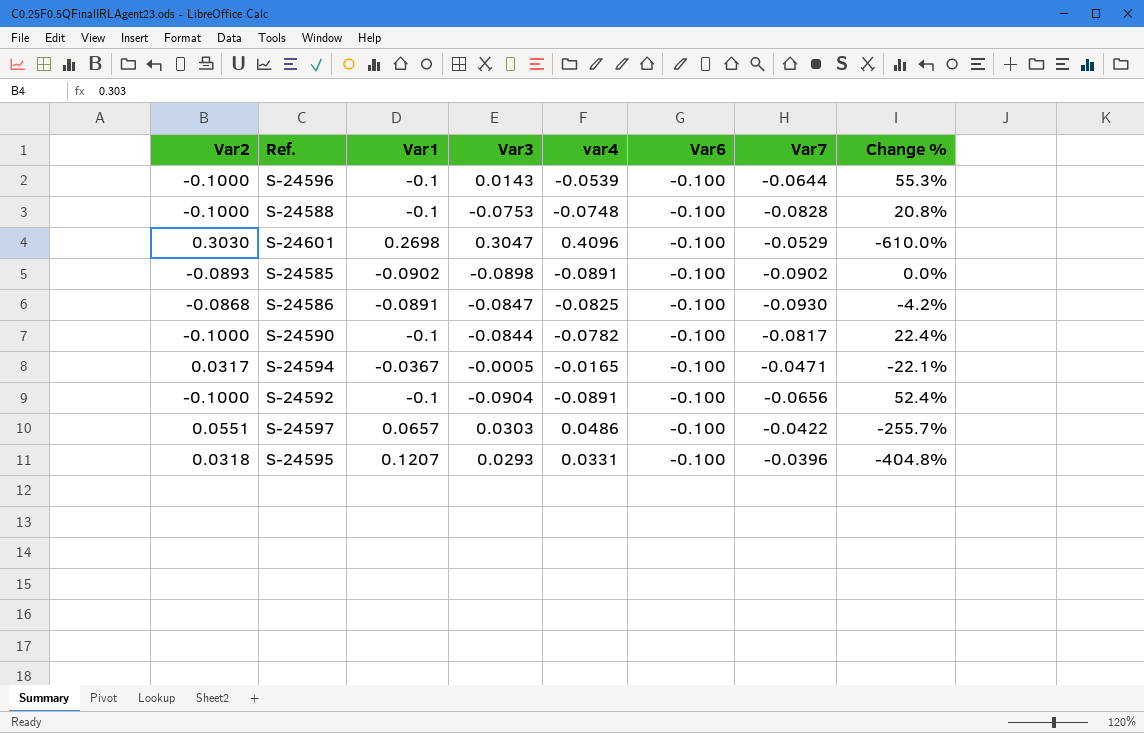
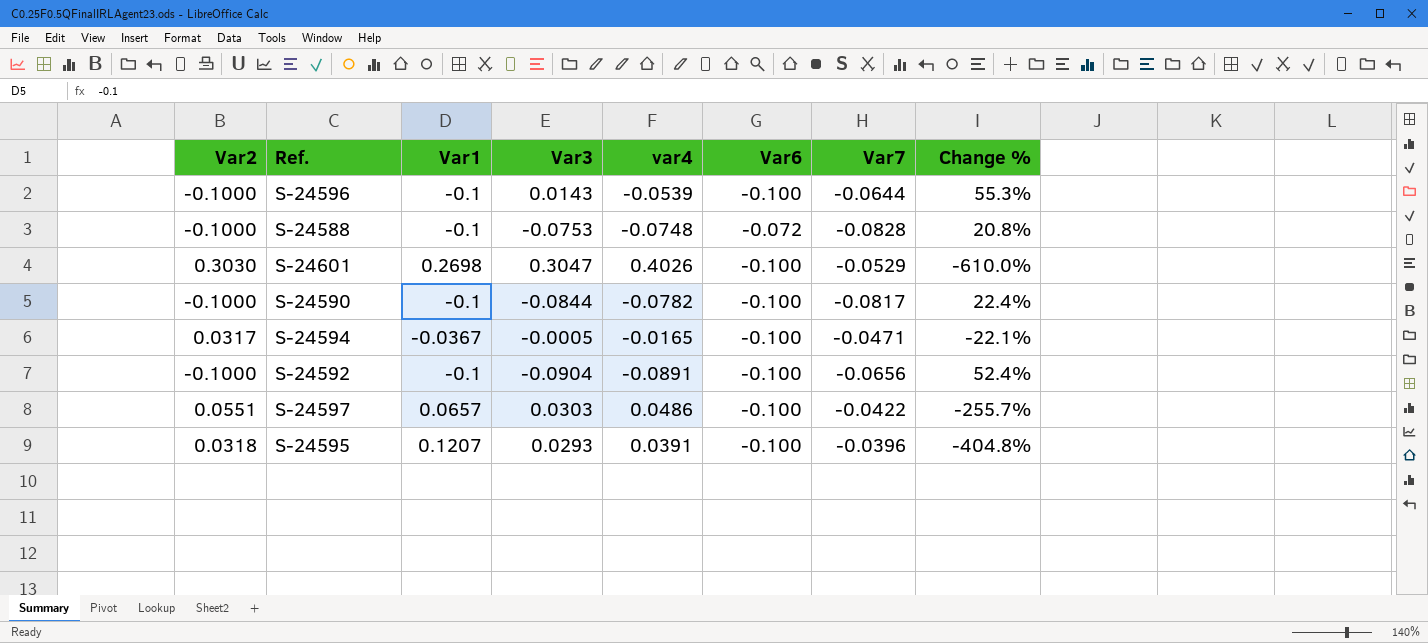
row S-24585: -0.0893 | -0.0902 | -0.0898 | -0.0891 | -0.100 | -0.0902 | 0.0% -> none
row S-24586: -0.0868 | -0.0891 | -0.0847 | -0.0825 | -0.100 | -0.0930 | -4.2% -> none
S-24588 | Var6: -0.100 -> -0.072
S-24601 | var4: 0.4096 -> 0.4026
S-24595 | var4: 0.0331 -> 0.0391

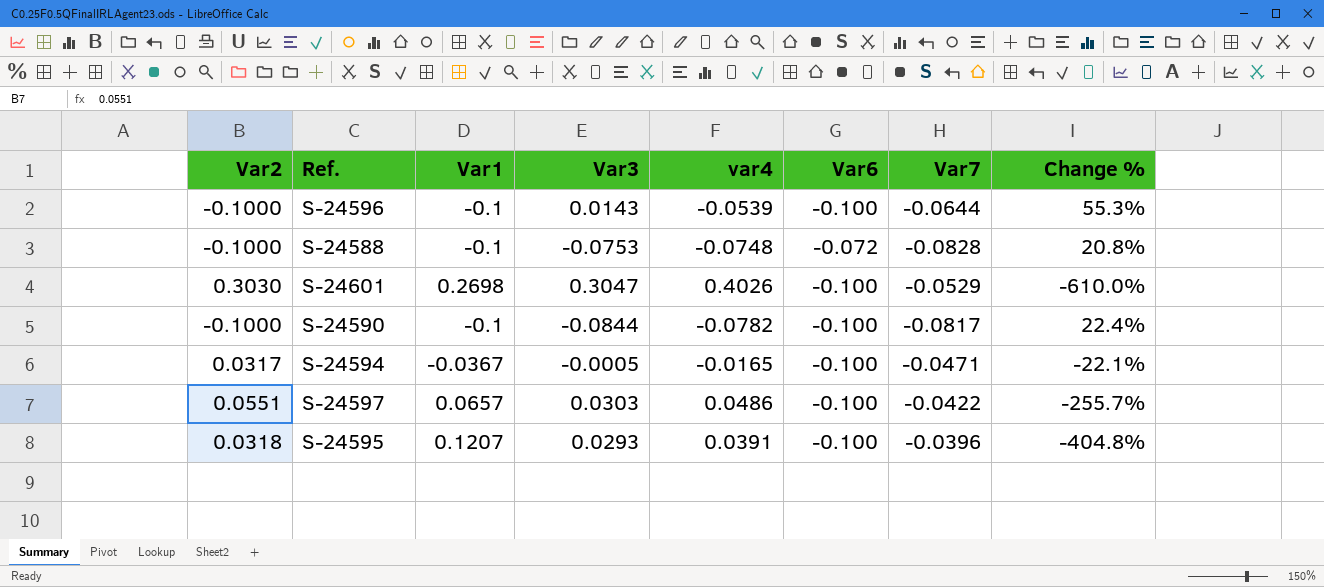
row S-24592: -0.1000 | -0.1 | -0.0904 | -0.0891 | -0.100 | -0.0656 | 52.4% -> none

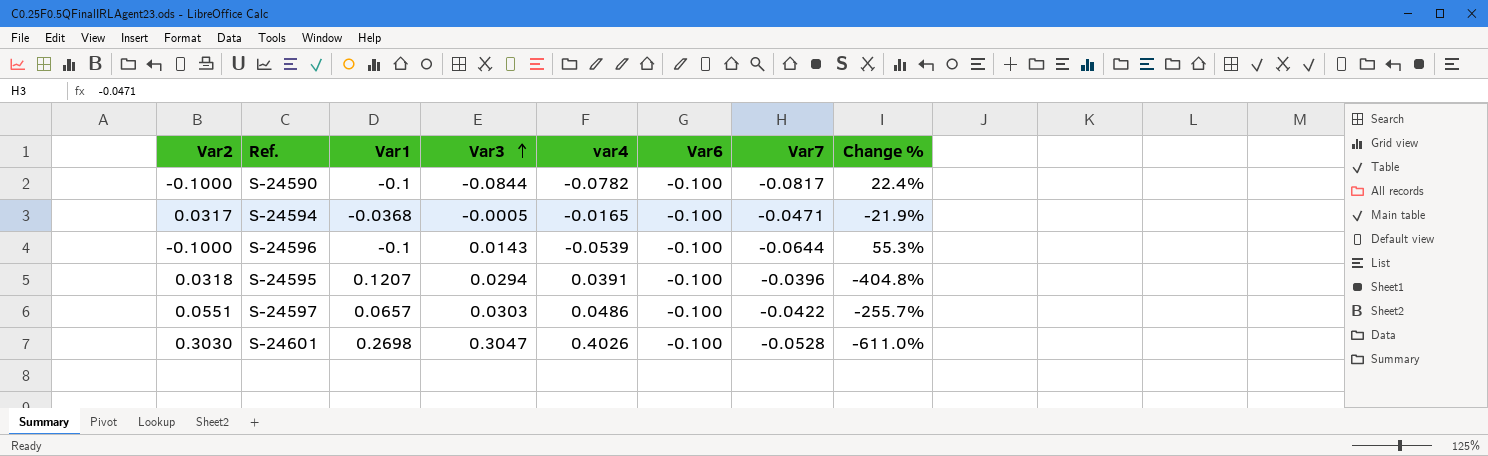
row order: none -> Var3 ascending
row S-24588: -0.1000 | -0.1 | -0.0753 | -0.0748 | -0.072 | -0.0828 | 20.8% -> none
S-24594 | Var1: -0.0367 -> -0.0368
S-24594 | Change %: -22.1% -> -21.9%
S-24595 | Var3: 0.0293 -> 0.0294
S-24601 | Var7: -0.0529 -> -0.0528
S-24601 | Change %: -610.0% -> -611.0%

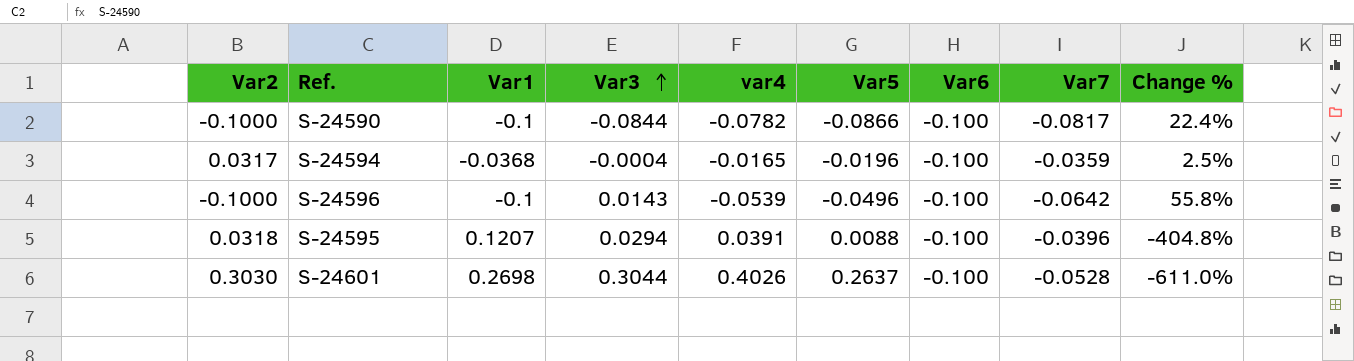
column Var5 | position: none -> 6
row S-24597: 0.0551 | 0.0657 | 0.0303 | 0.0486 | -0.100 | -0.0422 | -255.7% -> none
S-24594 | Var3: -0.0005 -> -0.0004
S-24594 | Var7: -0.0471 -> -0.0359
S-24594 | Change %: -21.9% -> 2.5%
S-24596 | Var7: -0.0644 -> -0.0642
S-24596 | Change %: 55.3% -> 55.8%
S-24601 | Var3: 0.3047 -> 0.3044

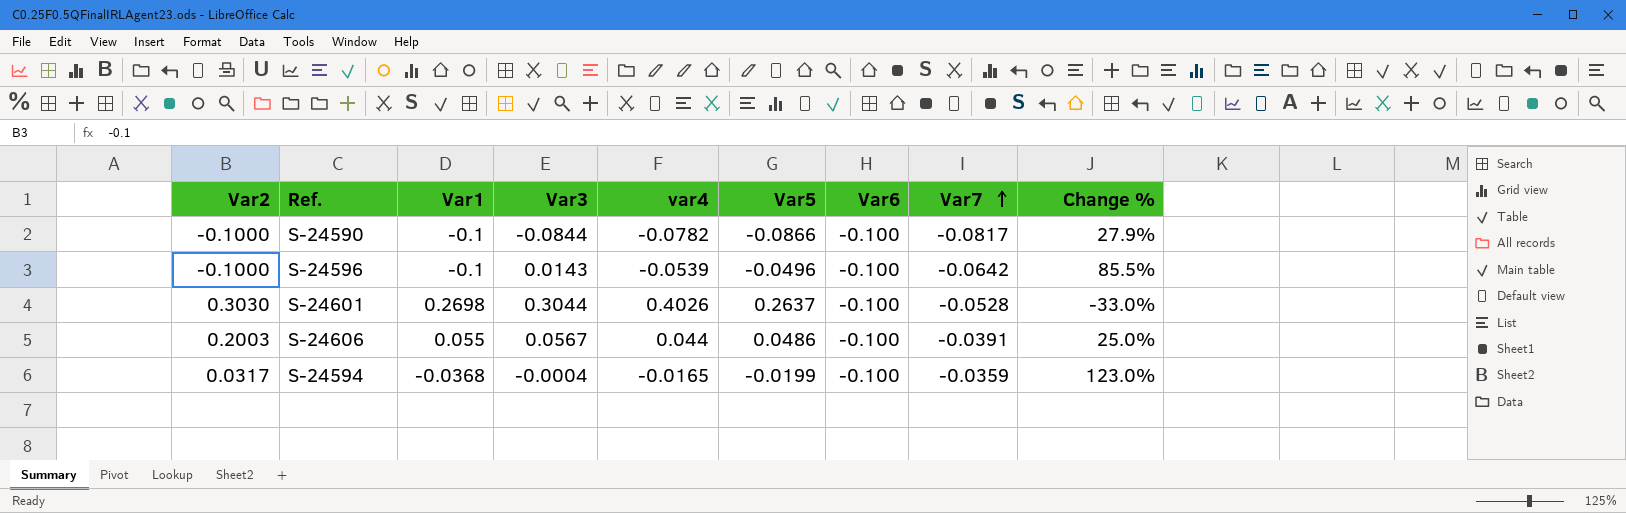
row order: Var3 ascending -> Var7 ascending
column Change % | formula: ([Var1] - [Var7]) / [Var7] -> ([Var1] - [var4]) / [var4]
row S-24595: 0.0318 | 0.1207 | 0.0294 | 0.0391 | 0.0088 | -0.100 | -0.0396 | -404.8% -> none
row S-24606: none -> 0.2003 | 0.055 | 0.0567 | 0.044 | 0.0486 | -0.100 | -0.0391 | 25.0%
S-24594 | Var5: -0.0196 -> -0.0199

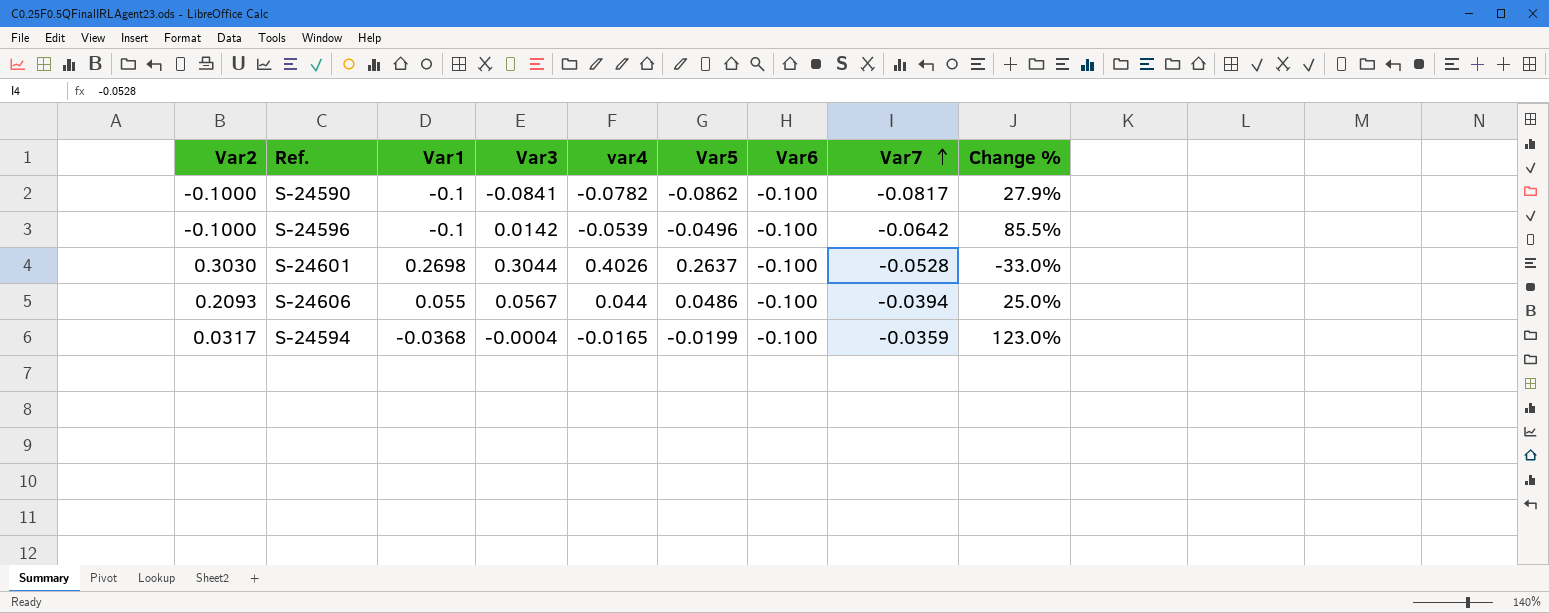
S-24590 | Var3: -0.0844 -> -0.0841
S-24590 | Var5: -0.0866 -> -0.0862
S-24596 | Var3: 0.0143 -> 0.0142
S-24606 | Var2: 0.2003 -> 0.2093
S-24606 | Var7: -0.0391 -> -0.0394

